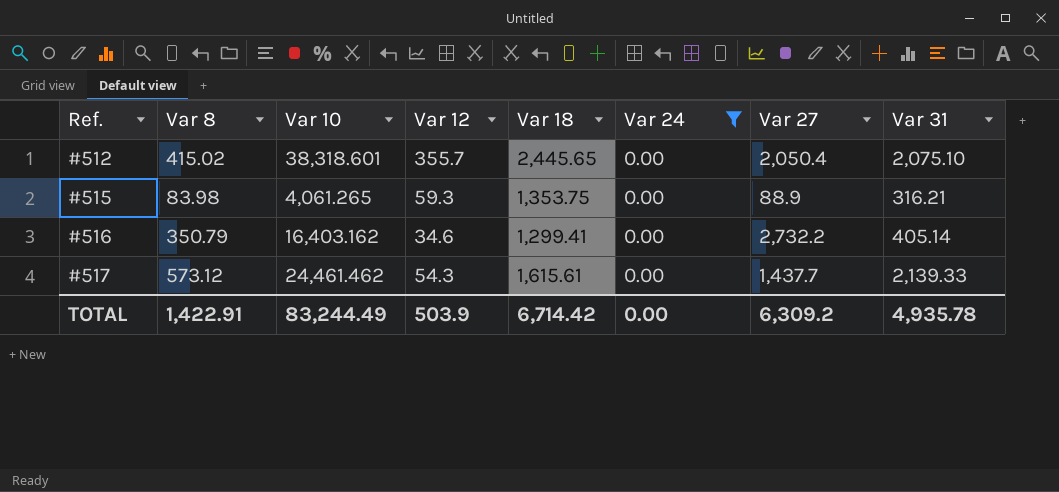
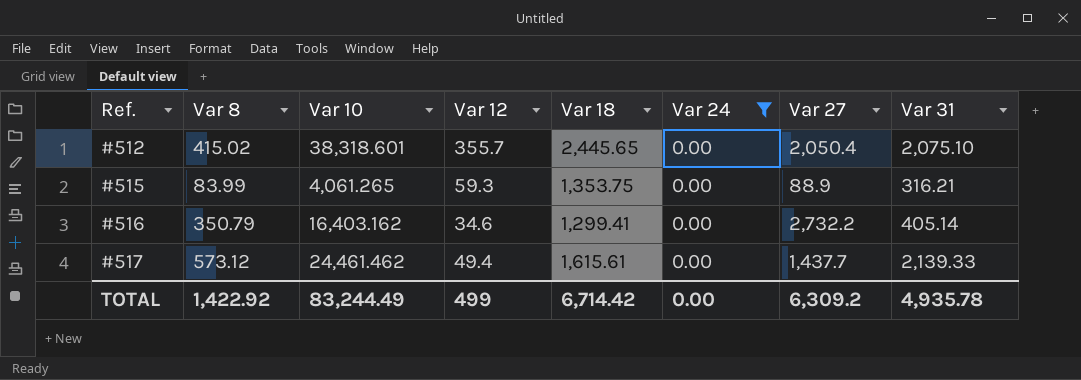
#515 | Var 8: 83.98 -> 83.99
#517 | Var 12: 54.3 -> 49.4
TOTAL | Var 8: 1,422.91 -> 1,422.92
TOTAL | Var 12: 503.9 -> 499

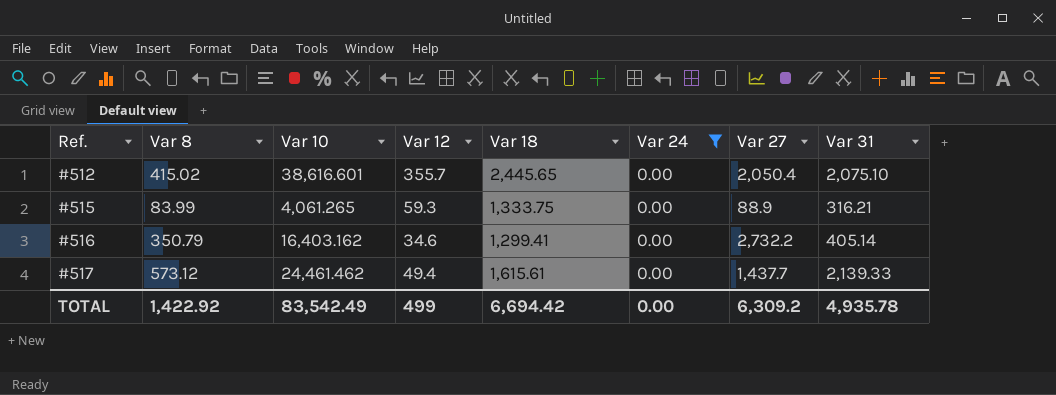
#512 | Var 10: 38,318.601 -> 38,616.601
#515 | Var 18: 1,353.75 -> 1,333.75
TOTAL | Var 10: 83,244.49 -> 83,542.49
TOTAL | Var 18: 6,714.42 -> 6,694.42

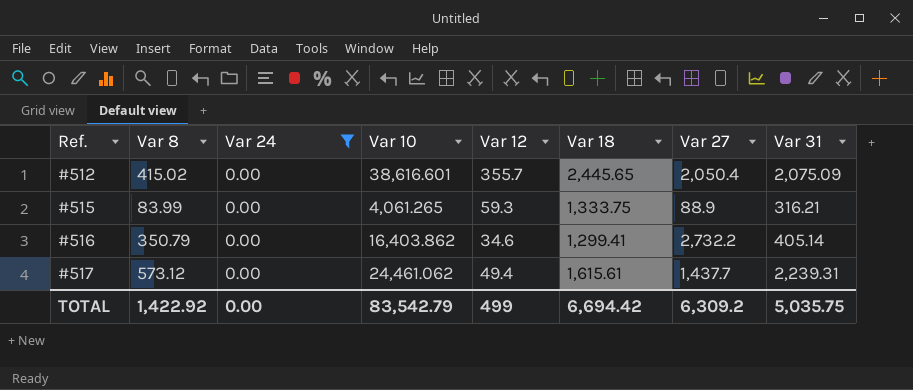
column Var 24 | position: 6 -> 3
#512 | Var 31: 2,075.10 -> 2,075.09
#516 | Var 10: 16,403.162 -> 16,403.862
#517 | Var 10: 24,461.462 -> 24,461.062
#517 | Var 31: 2,139.33 -> 2,239.31
TOTAL | Var 10: 83,542.49 -> 83,542.79
TOTAL | Var 31: 4,935.78 -> 5,035.75

